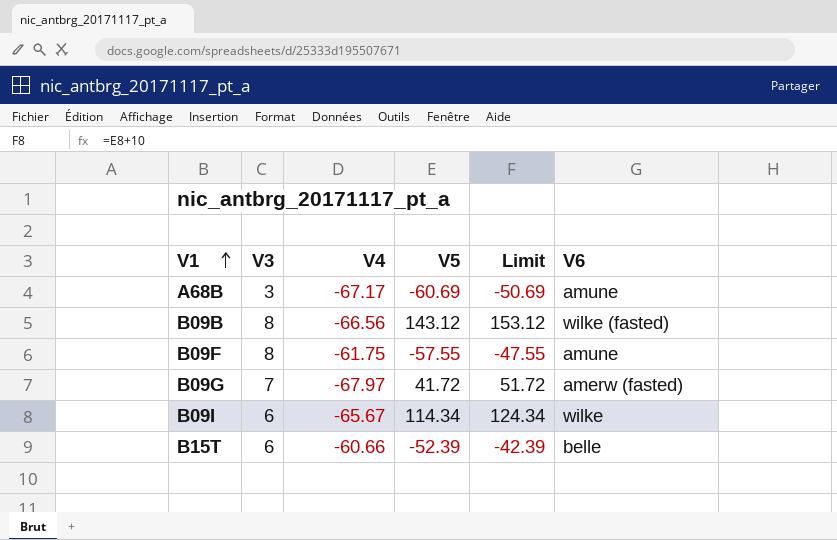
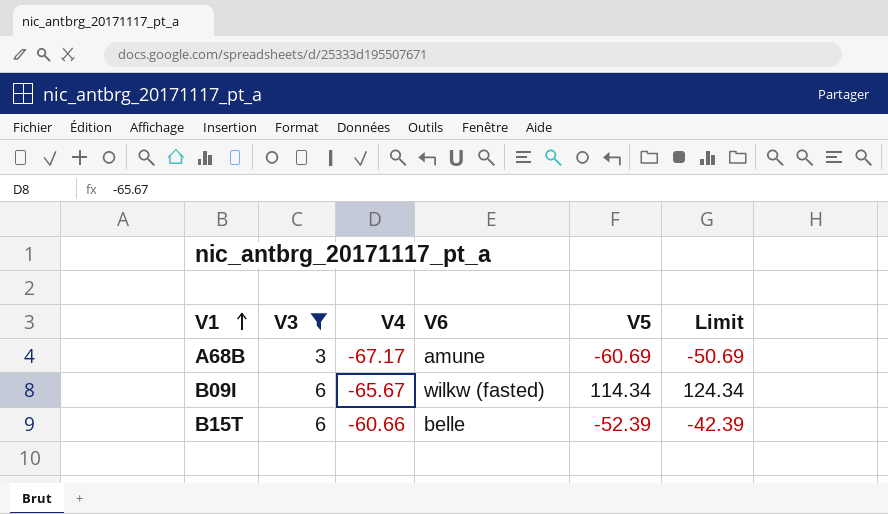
filter: none -> V3 <= 6
column V6 | position: 6 -> 4
B09I | V6: wilke -> wilkw (fasted)

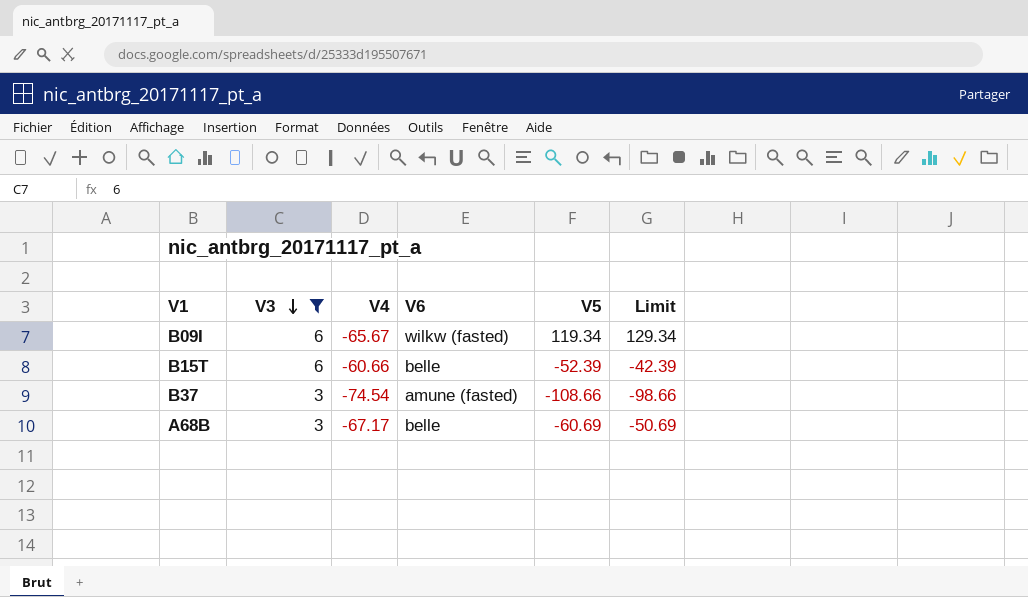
row order: V1 ascending -> V3 descending
B09I | V5: 114.34 -> 119.34
B09I | Limit: 124.34 -> 129.34
row B37: none -> 3 | -74.54 | amune (fasted) | -108.66 | -98.66
A68B | V6: amune -> belle

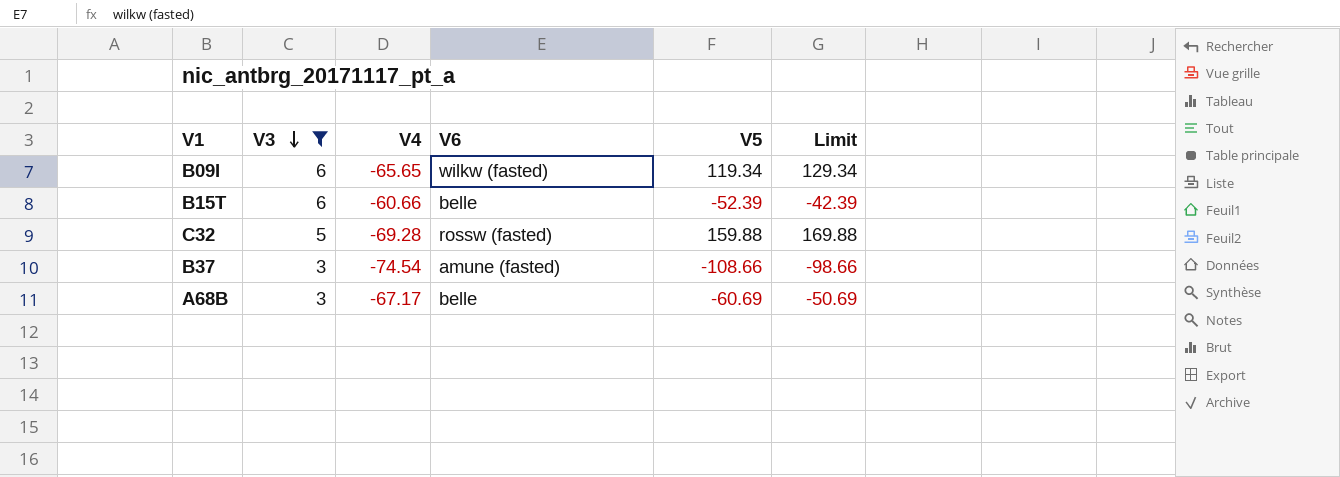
B09I | V4: -65.67 -> -65.65
row C32: none -> 5 | -69.28 | rossw (fasted) | 159.88 | 169.88

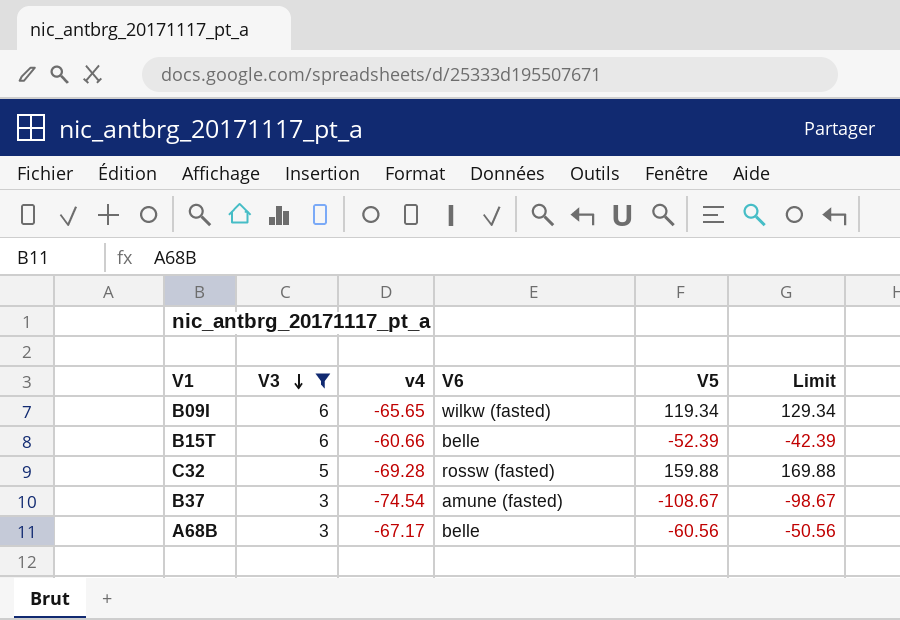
column name: V4 -> v4
B37 | V5: -108.66 -> -108.67
B37 | Limit: -98.66 -> -98.67
A68B | V5: -60.69 -> -60.56
A68B | Limit: -50.69 -> -50.56

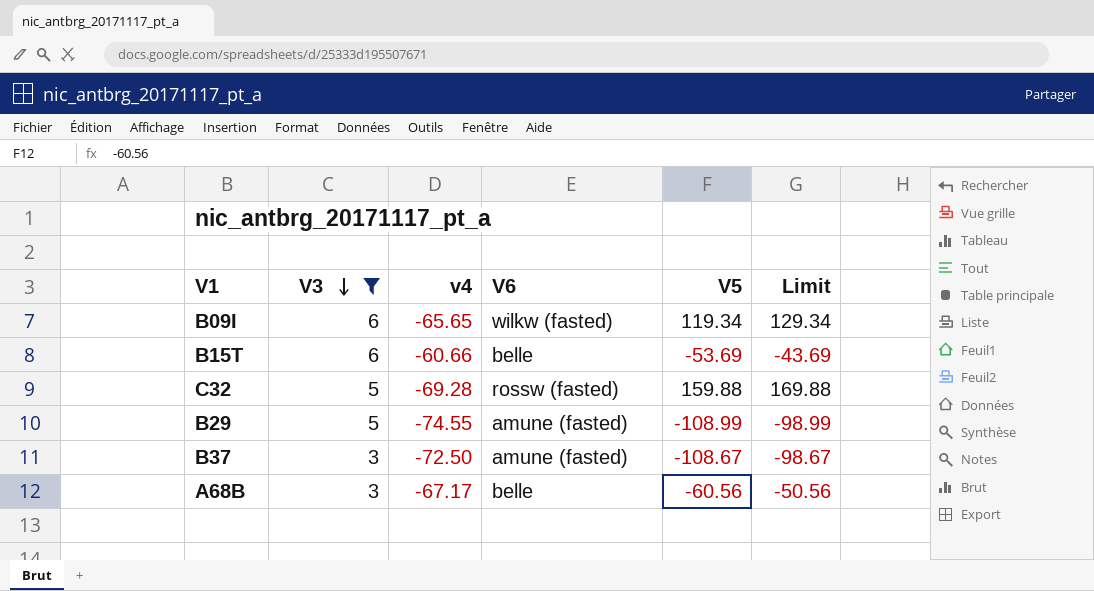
B15T | V5: -52.39 -> -53.69
B15T | Limit: -42.39 -> -43.69
row B29: none -> 5 | -74.55 | amune (fasted) | -108.99 | -98.99
B37 | v4: -74.54 -> -72.50

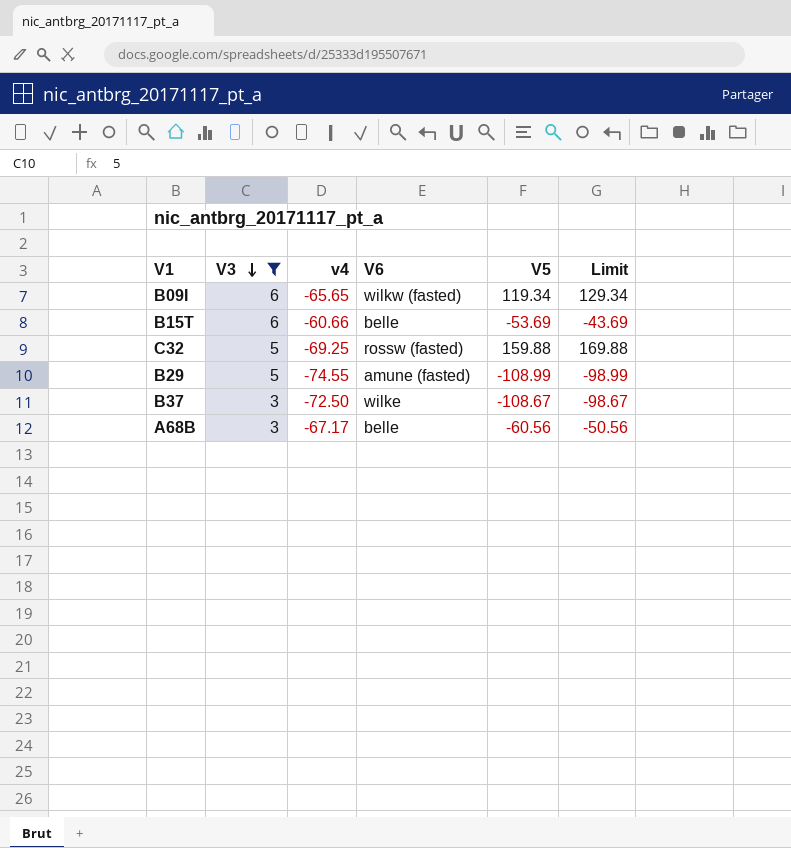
C32 | v4: -69.28 -> -69.25
B37 | V6: amune (fasted) -> wilke

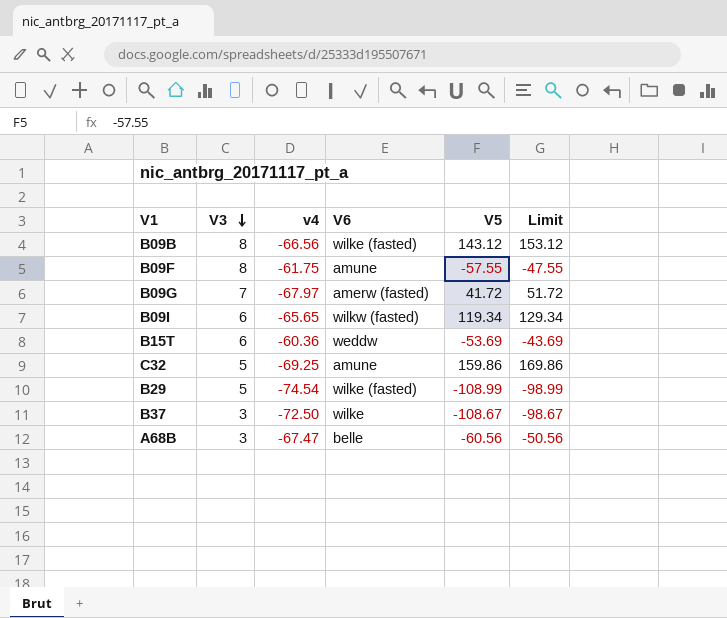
filter: V3 <= 6 -> none
B15T | v4: -60.66 -> -60.36
B15T | V6: belle -> weddw
C32 | V6: rossw (fasted) -> amune
C32 | V5: 159.88 -> 159.86
C32 | Limit: 169.88 -> 169.86
B29 | v4: -74.55 -> -74.54
B29 | V6: amune (fasted) -> wilke (fasted)
A68B | v4: -67.17 -> -67.47

